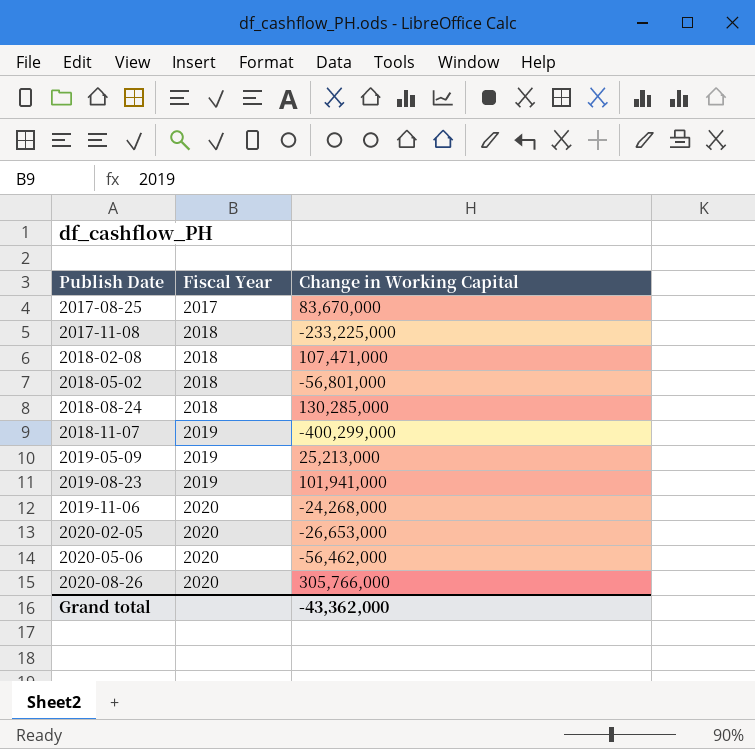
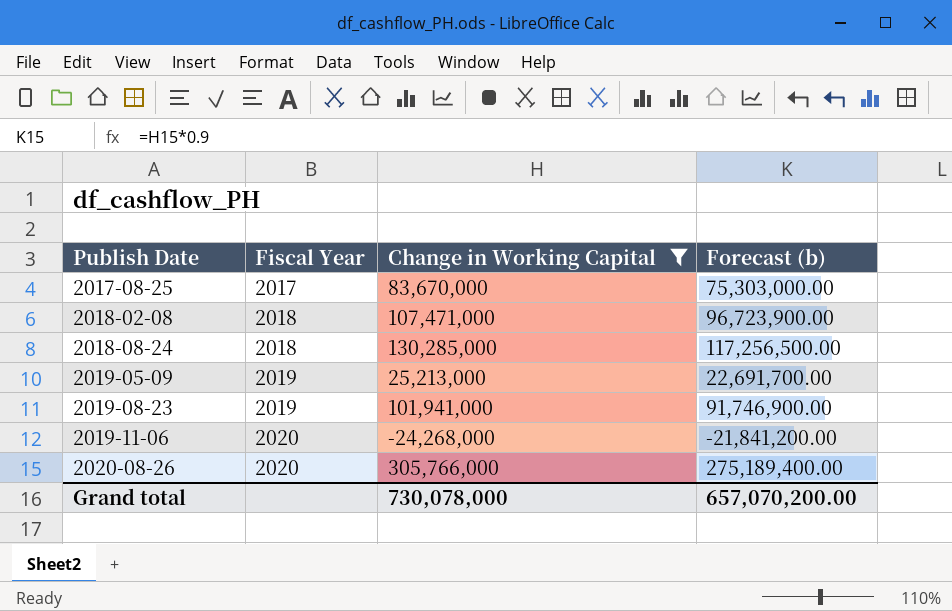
filter: none -> Change in Working Capital >= -24,268,000
column Forecast (b) | formula: none -> [Change in Working Capital] * 0.9
Grand total | Change in Working Capital: -43,362,000 -> 730,078,000

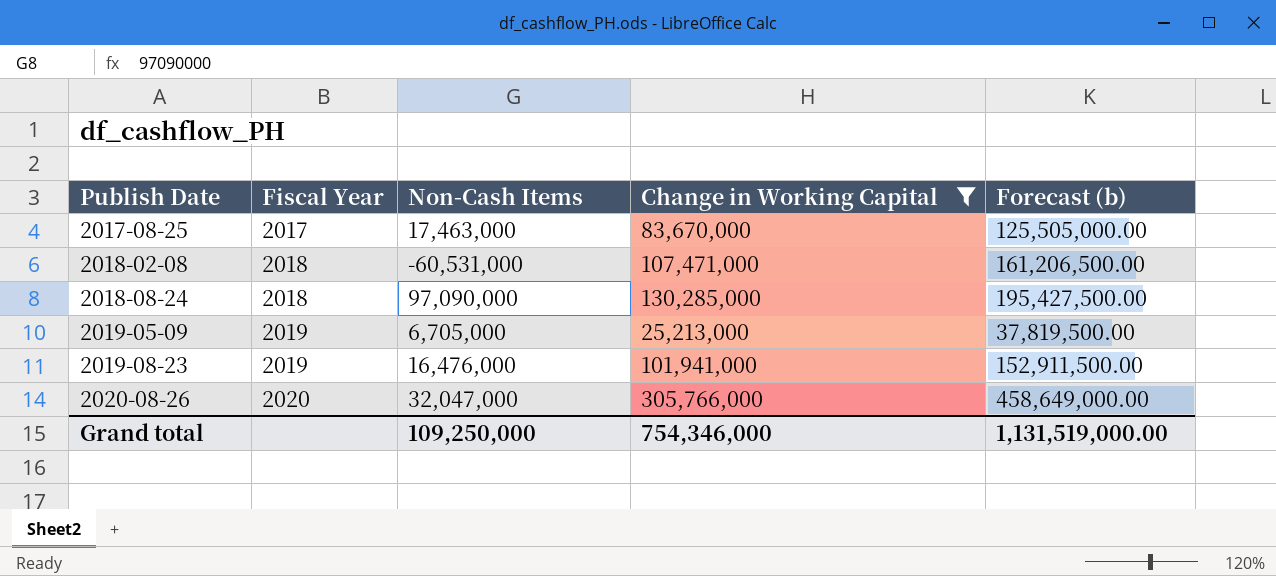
column Non-Cash Items | position: none -> 3
column Forecast (b) | formula: [Change in Working Capital] * 0.9 -> [Change in Working Capital] * 1.5
row 2019-11-06: 2020 | -24,268,000 | -21,841,200.00 -> none
Grand total | Change in Working Capital: 730,078,000 -> 754,346,000
Grand total | Forecast (b): 657,070,200.00 -> 1,131,519,000.00

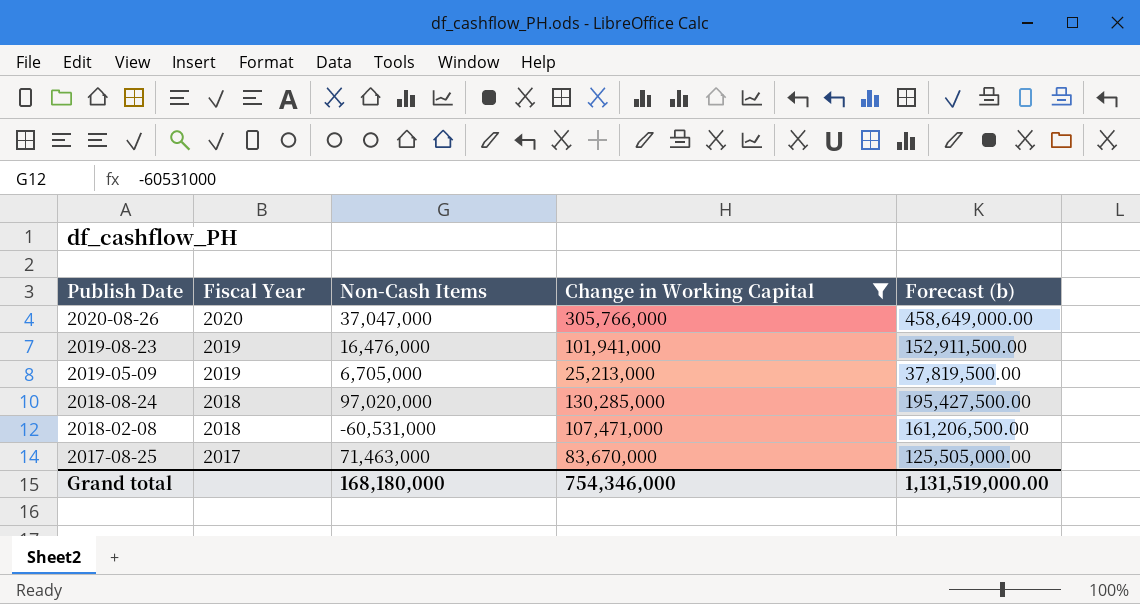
row order: Publish Date ascending -> Publish Date descending
2020-08-26 | Non-Cash Items: 32,047,000 -> 37,047,000
2018-08-24 | Non-Cash Items: 97,090,000 -> 97,020,000
2017-08-25 | Non-Cash Items: 17,463,000 -> 71,463,000
Grand total | Non-Cash Items: 109,250,000 -> 168,180,000

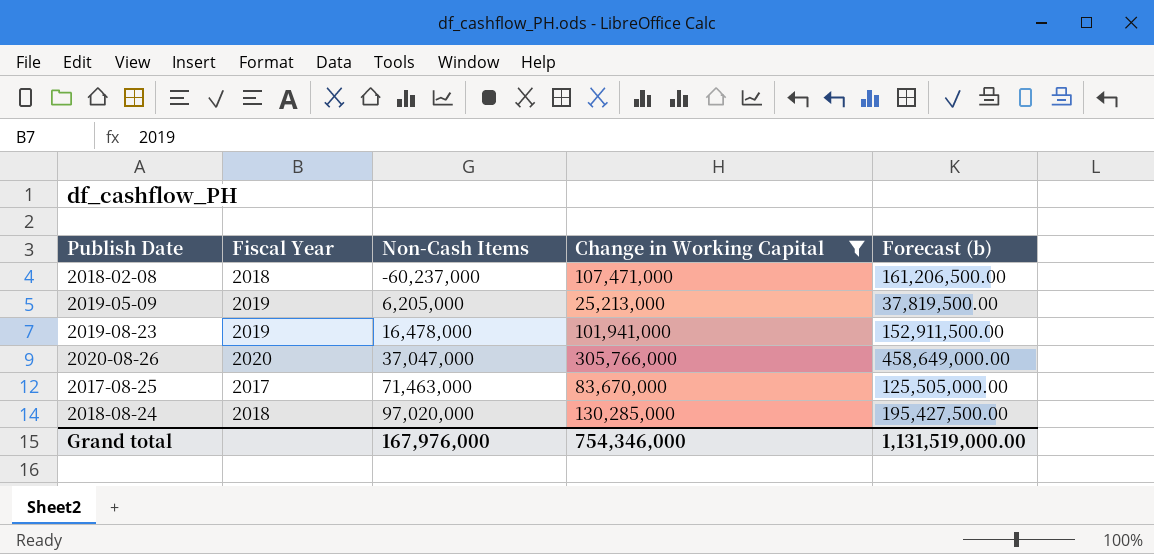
row order: Publish Date descending -> Non-Cash Items ascending
2018-02-08 | Non-Cash Items: -60,531,000 -> -60,237,000
2019-05-09 | Non-Cash Items: 6,705,000 -> 6,205,000
2019-08-23 | Non-Cash Items: 16,476,000 -> 16,478,000
Grand total | Non-Cash Items: 168,180,000 -> 167,976,000

